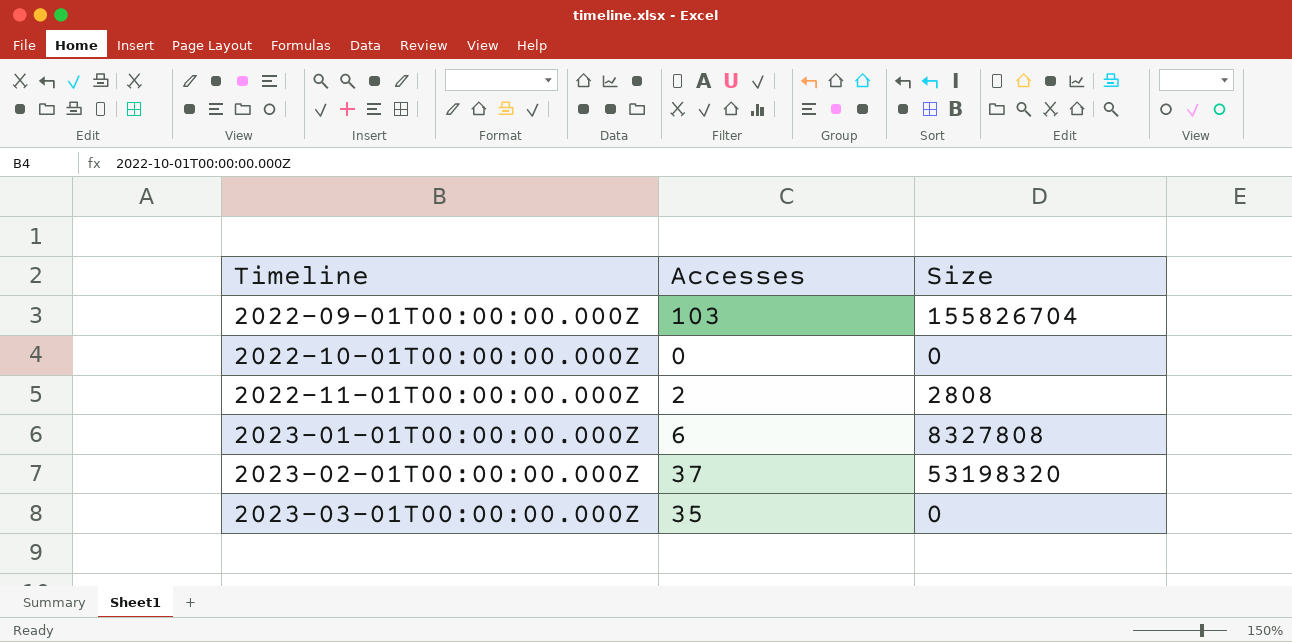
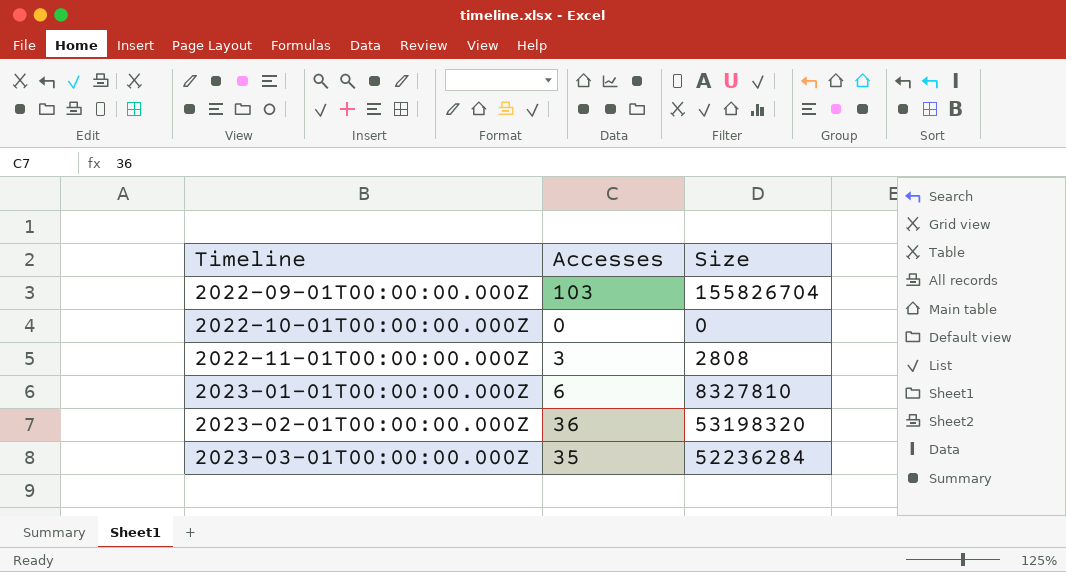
2022-11-01T00:00:00.000Z | Accesses: 2 -> 3
2023-01-01T00:00:00.000Z | Size: 8327808 -> 8327810
2023-02-01T00:00:00.000Z | Accesses: 37 -> 36
2023-03-01T00:00:00.000Z | Size: 0 -> 52236284

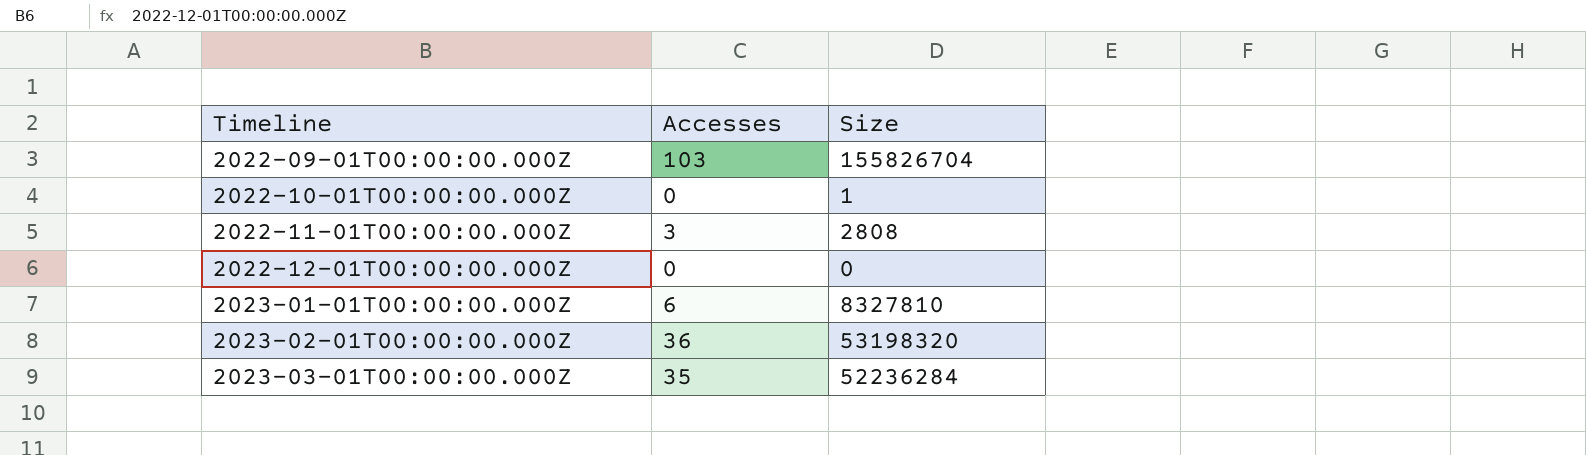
2022-10-01T00:00:00.000Z | Size: 0 -> 1
row 2022-12-01T00:00:00.000Z: none -> 0 | 0

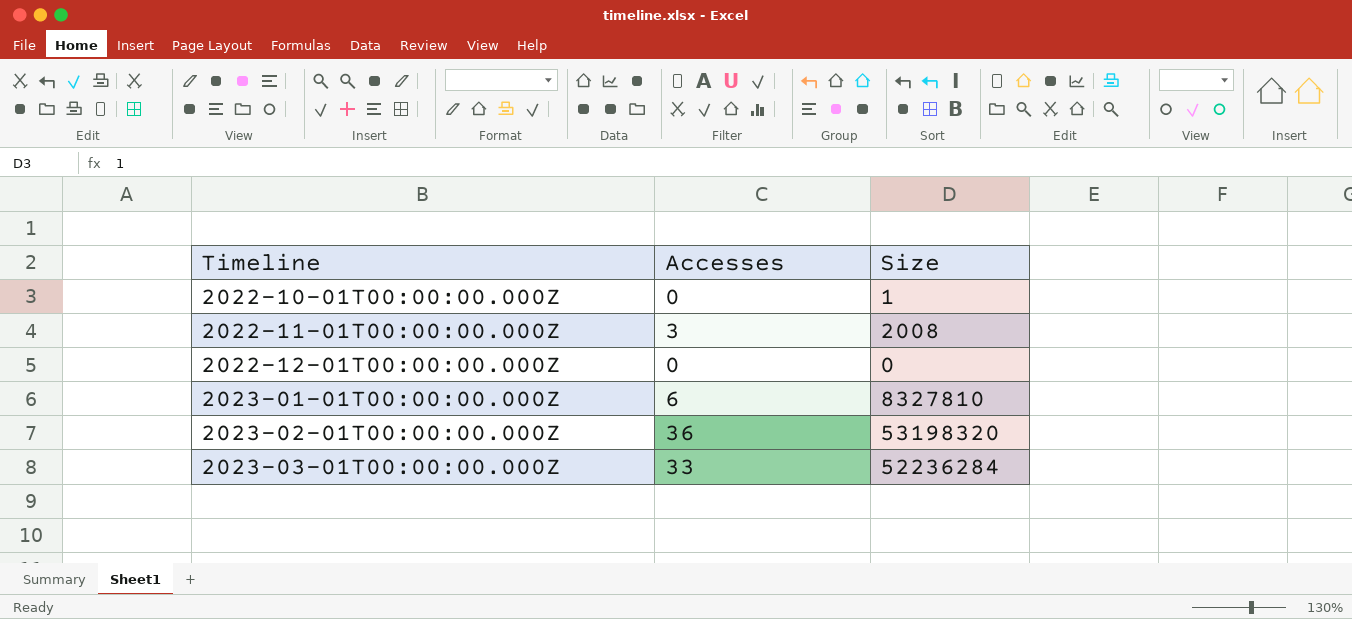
row 2022-09-01T00:00:00.000Z: 103 | 155826704 -> none
2022-11-01T00:00:00.000Z | Size: 2808 -> 2008
2023-03-01T00:00:00.000Z | Accesses: 35 -> 33

